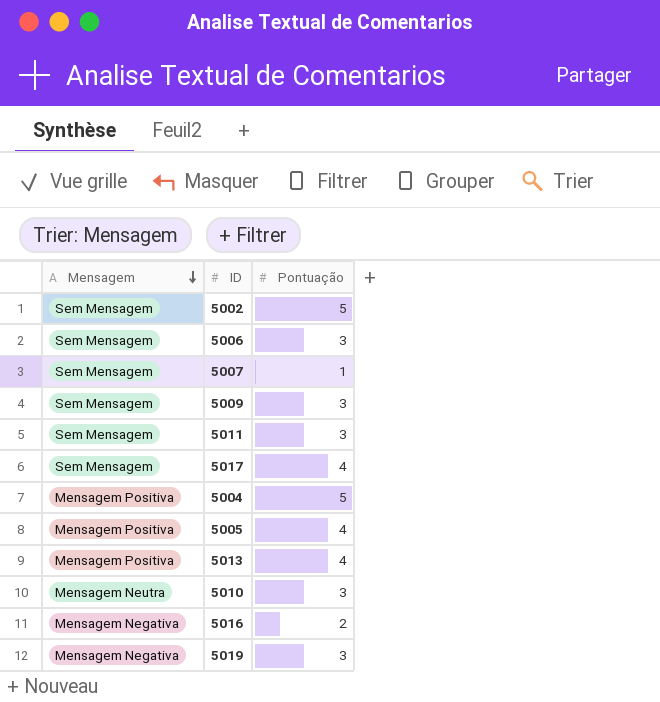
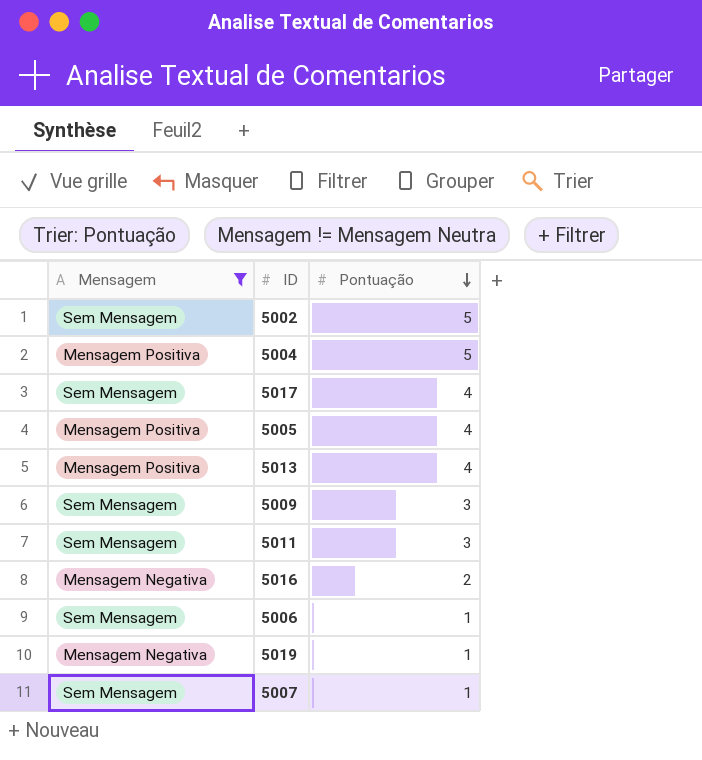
filter: none -> Mensagem != Mensagem Neutra
row order: Mensagem descending -> Pontuação descending
5006 | Pontuação: 3 -> 1
5019 | Pontuação: 3 -> 1

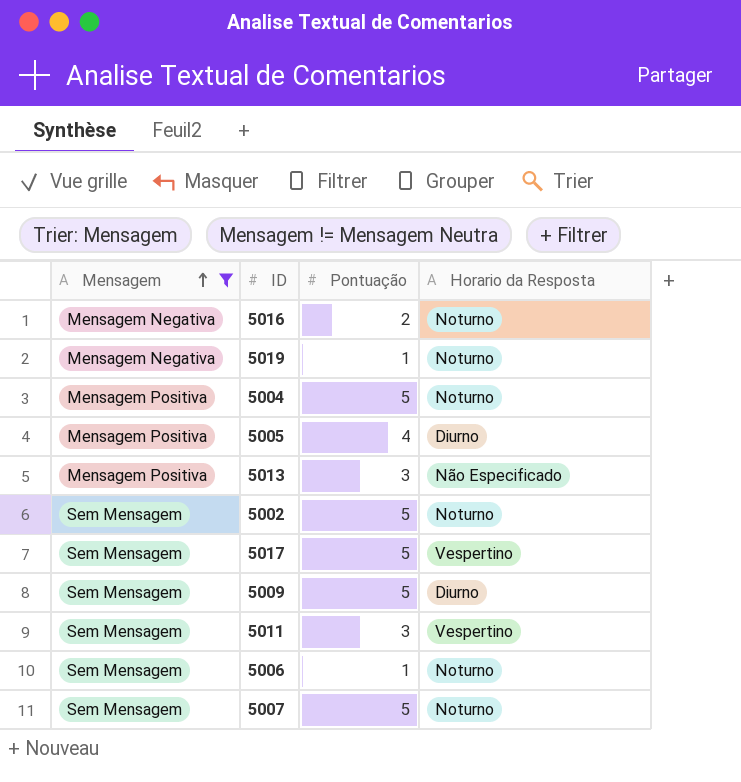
row order: Pontuação descending -> Mensagem ascending
column Horario da Resposta | position: none -> 4
5013 | Pontuação: 4 -> 3
5017 | Pontuação: 4 -> 5
5009 | Pontuação: 3 -> 5
5007 | Pontuação: 1 -> 5

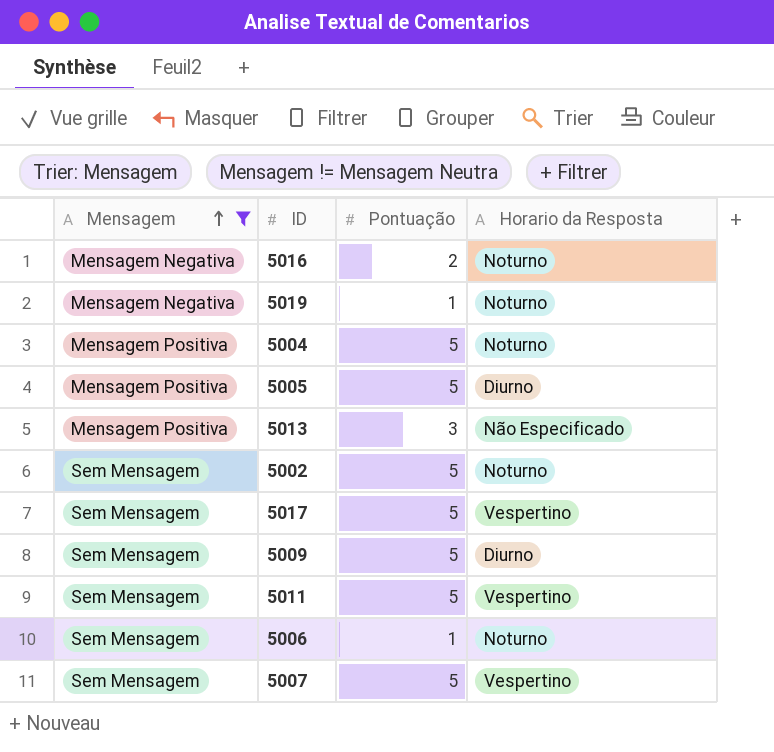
5005 | Pontuação: 4 -> 5
5011 | Pontuação: 3 -> 5
5007 | Horario da Resposta: Noturno -> Vespertino

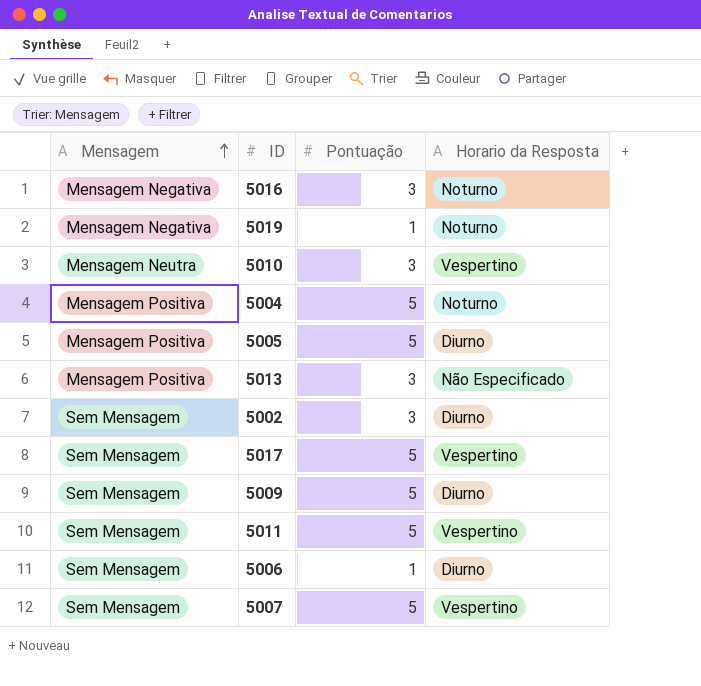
filter: Mensagem != Mensagem Neutra -> none
5016 | Pontuação: 2 -> 3
5002 | Pontuação: 5 -> 3
5002 | Horario da Resposta: Noturno -> Diurno
5006 | Horario da Resposta: Noturno -> Diurno

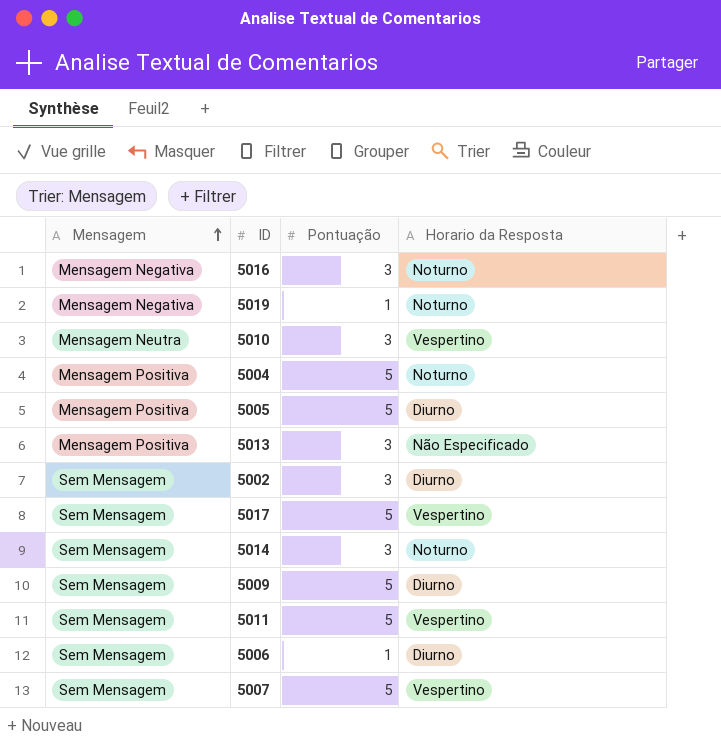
row 5014: none -> Sem Mensagem | 3 | Noturno

